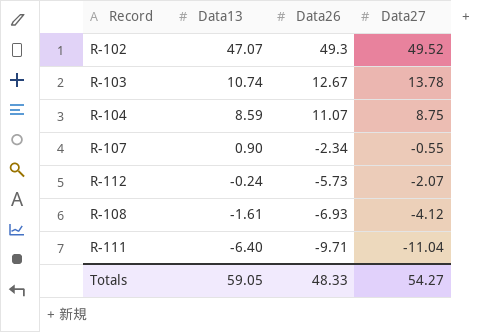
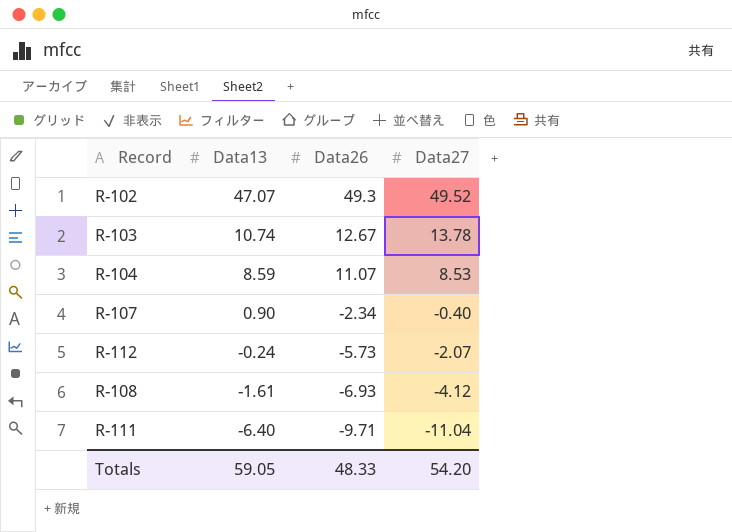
R-104 | Data27: 8.75 -> 8.53
R-107 | Data27: -0.55 -> -0.40
Totals | Data27: 54.27 -> 54.20

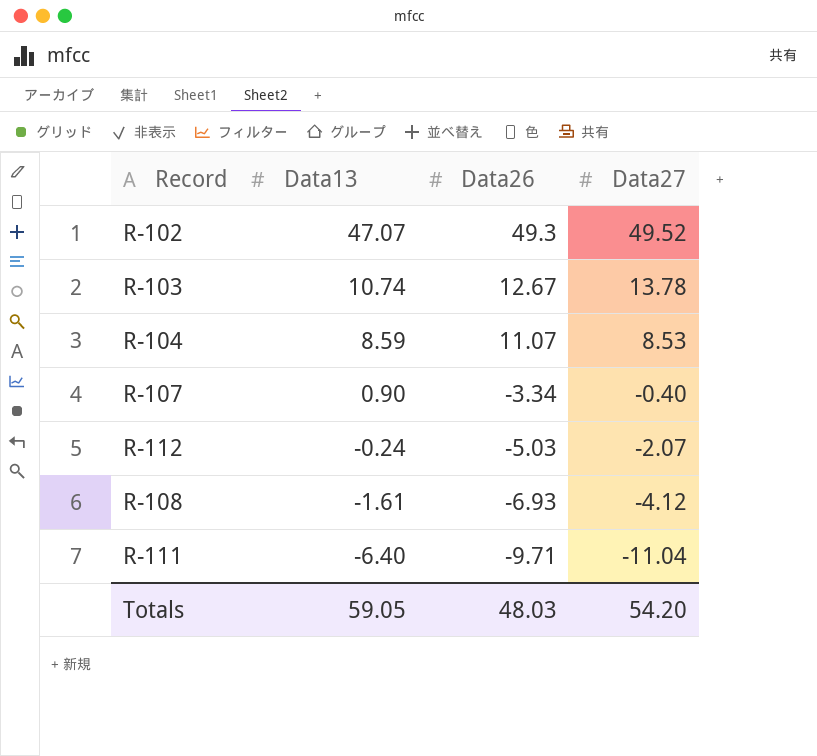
R-107 | Data26: -2.34 -> -3.34
R-112 | Data26: -5.73 -> -5.03
Totals | Data26: 48.33 -> 48.03

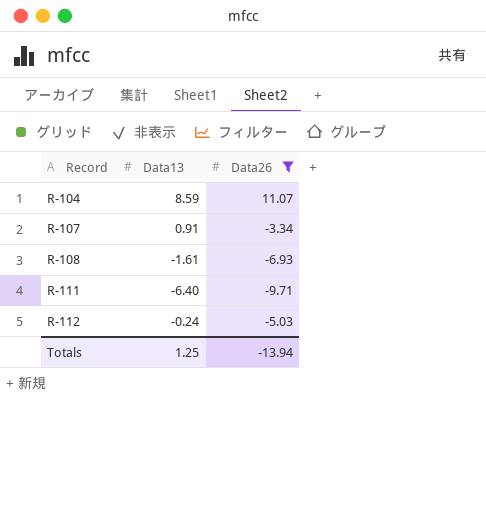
filter: none -> Data26 <= 11.07
row order: Data13 descending -> Record ascending
column Data27 | position: 4 -> none
R-107 | Data13: 0.90 -> 0.91
Totals | Data13: 59.05 -> 1.25
Totals | Data26: 48.03 -> -13.94

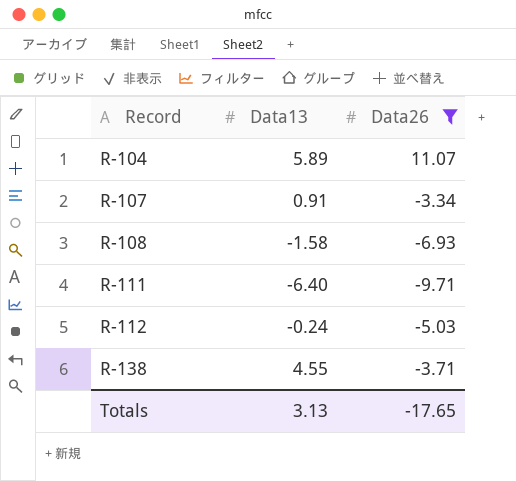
R-104 | Data13: 8.59 -> 5.89
R-108 | Data13: -1.61 -> -1.58
row R-138: none -> 4.55 | -3.71
Totals | Data13: 1.25 -> 3.13
Totals | Data26: -13.94 -> -17.65

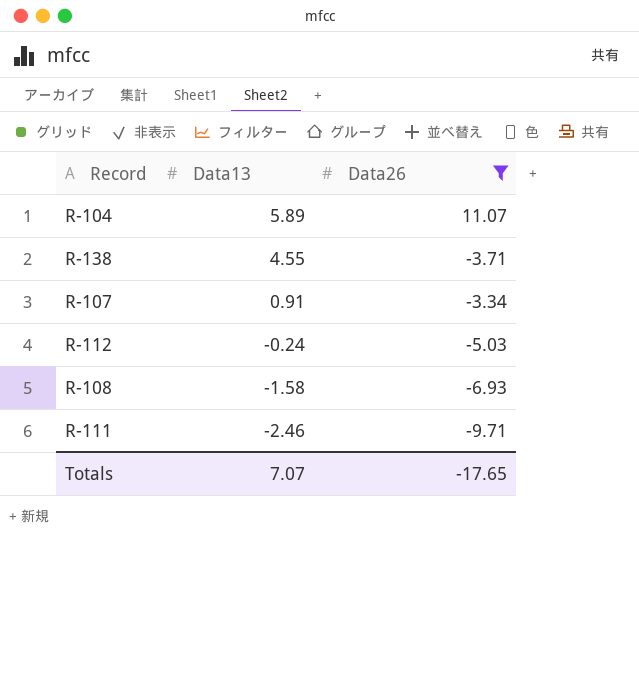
row order: Record ascending -> Data13 descending
R-111 | Data13: -6.40 -> -2.46
Totals | Data13: 3.13 -> 7.07

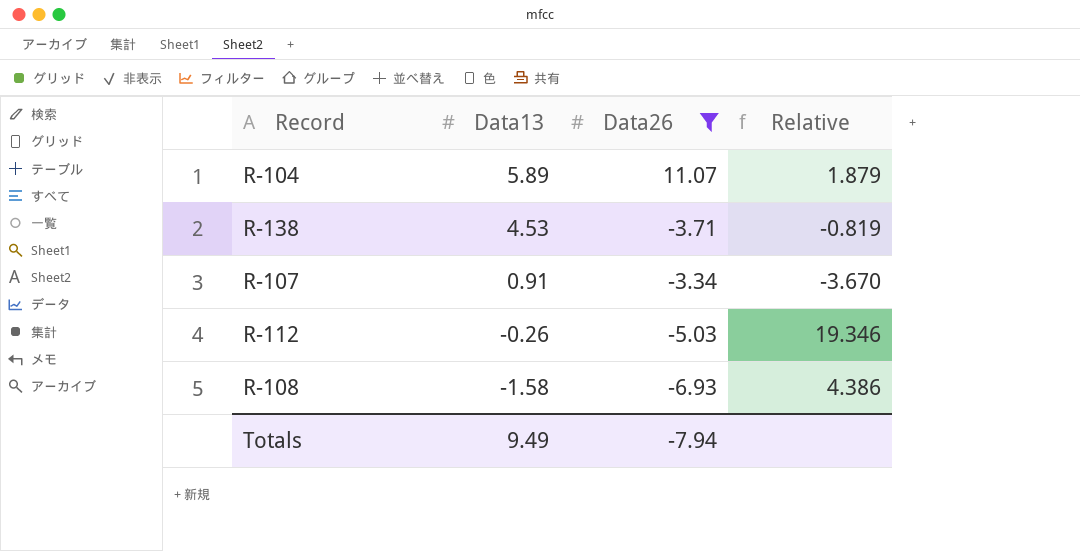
column Relative | formula: none -> [Data26] / [Data13]
row R-111: -2.46 | -9.71 -> none
R-138 | Data13: 4.55 -> 4.53
R-112 | Data13: -0.24 -> -0.26
Totals | Data13: 7.07 -> 9.49
Totals | Data26: -17.65 -> -7.94

